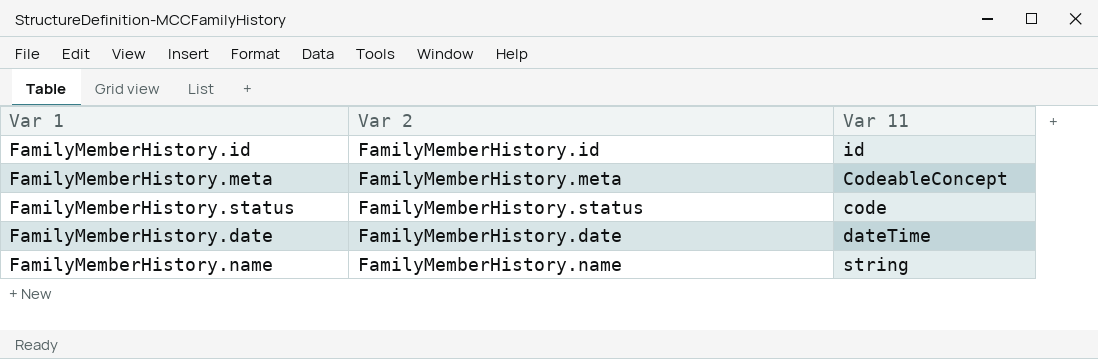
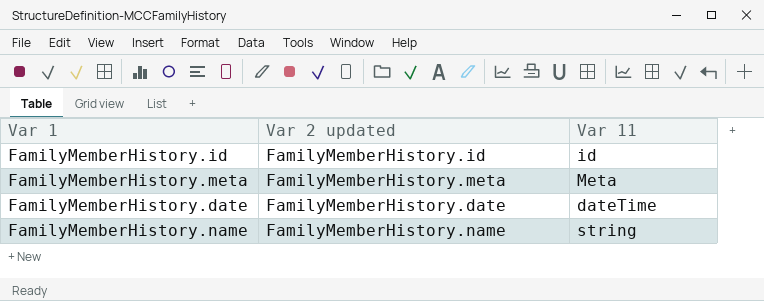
column name: Var 2 -> Var 2 updated
row FamilyMemberHistory.status: FamilyMemberHistory.status | code -> none
FamilyMemberHistory.meta | Var 11: CodeableConcept -> Meta

